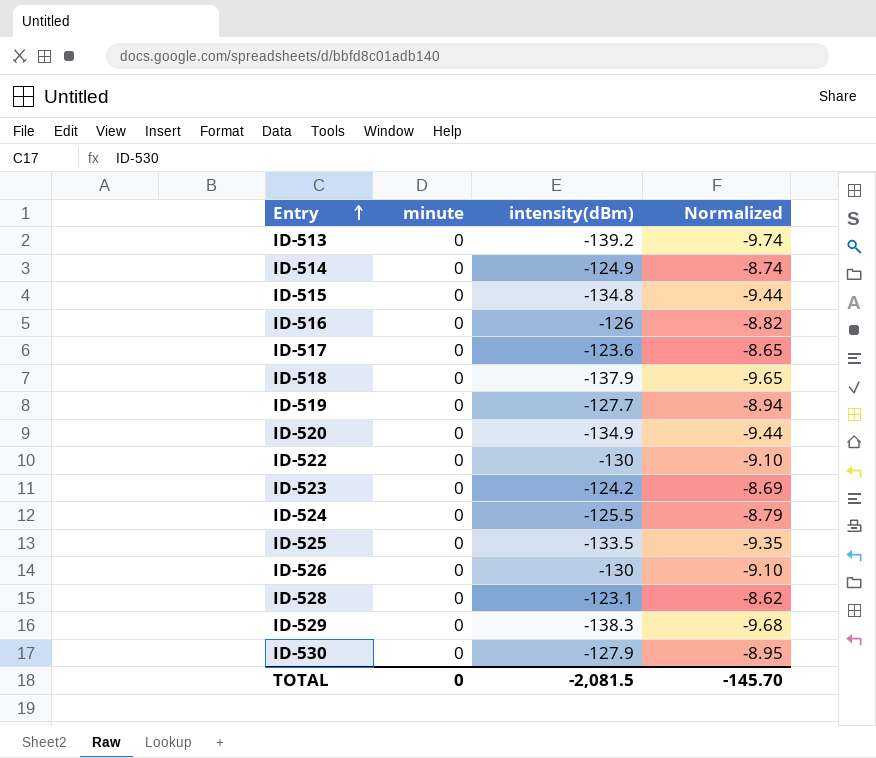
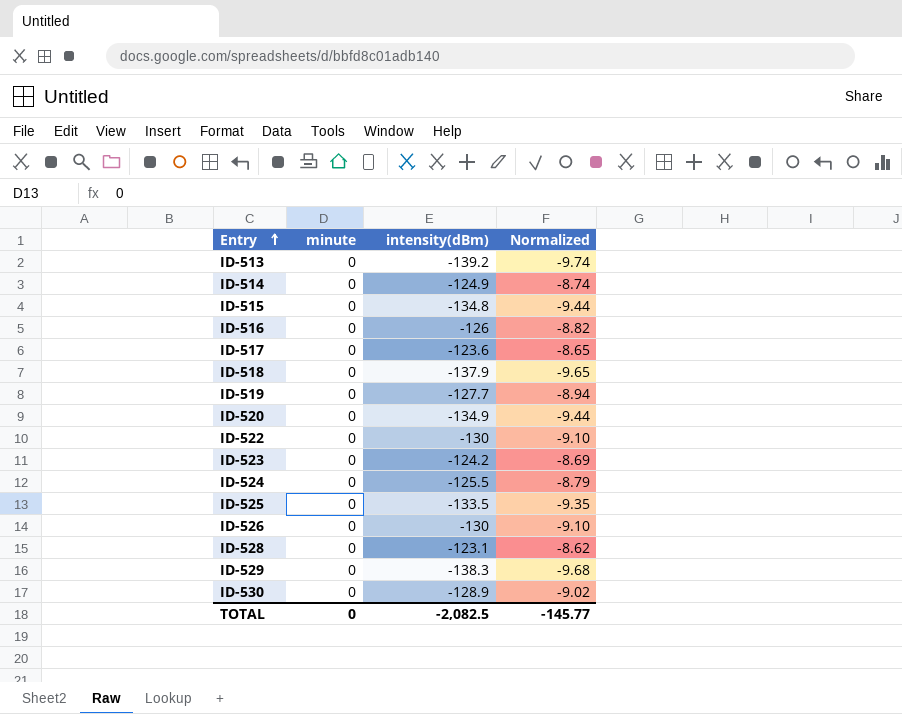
ID-530 | intensity(dBm): -127.9 -> -128.9
ID-530 | Normalized: -8.95 -> -9.02
TOTAL | intensity(dBm): -2,081.5 -> -2,082.5
TOTAL | Normalized: -145.70 -> -145.77

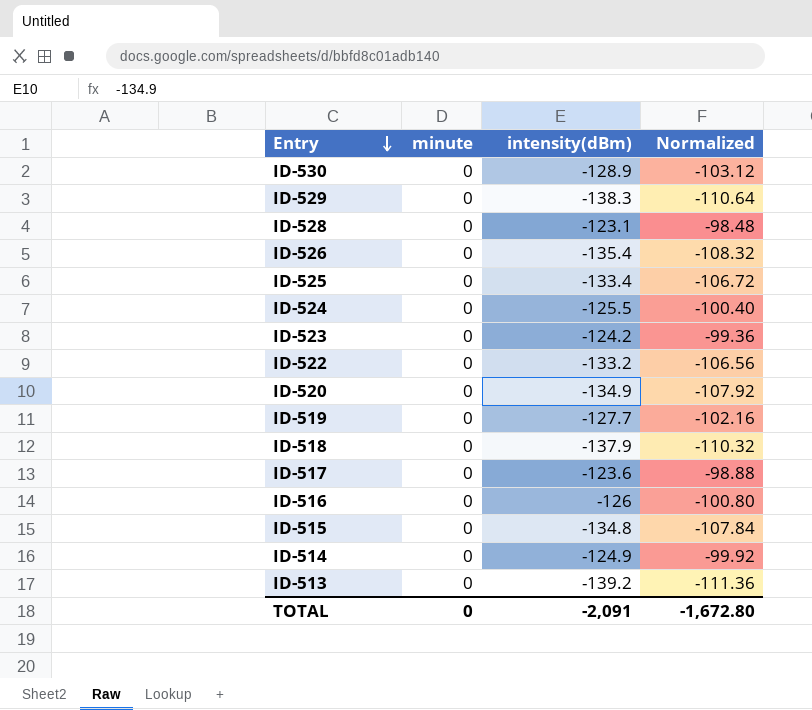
row order: Entry ascending -> Entry descending
column Normalized | formula: [intensity(dBm)] * 0.07 -> [intensity(dBm)] * 0.8
ID-526 | intensity(dBm): -130 -> -135.4
ID-525 | intensity(dBm): -133.5 -> -133.4
ID-522 | intensity(dBm): -130 -> -133.2
TOTAL | intensity(dBm): -2,082.5 -> -2,091
TOTAL | Normalized: -145.77 -> -1,672.80

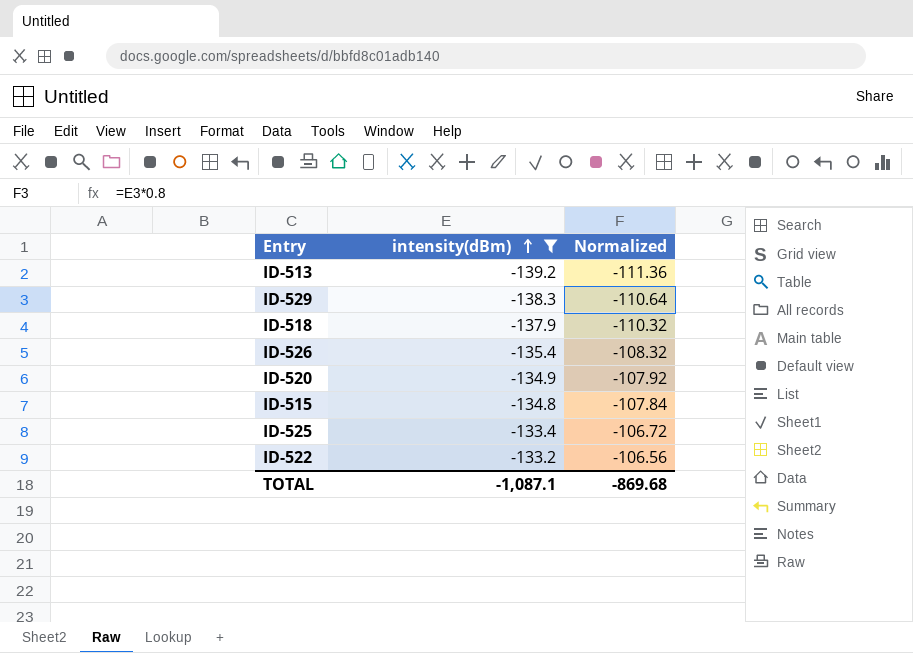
filter: none -> intensity(dBm) <= -133.2
row order: Entry descending -> intensity(dBm) ascending
column minute | position: 2 -> none
TOTAL | intensity(dBm): -2,091 -> -1,087.1
TOTAL | Normalized: -1,672.80 -> -869.68

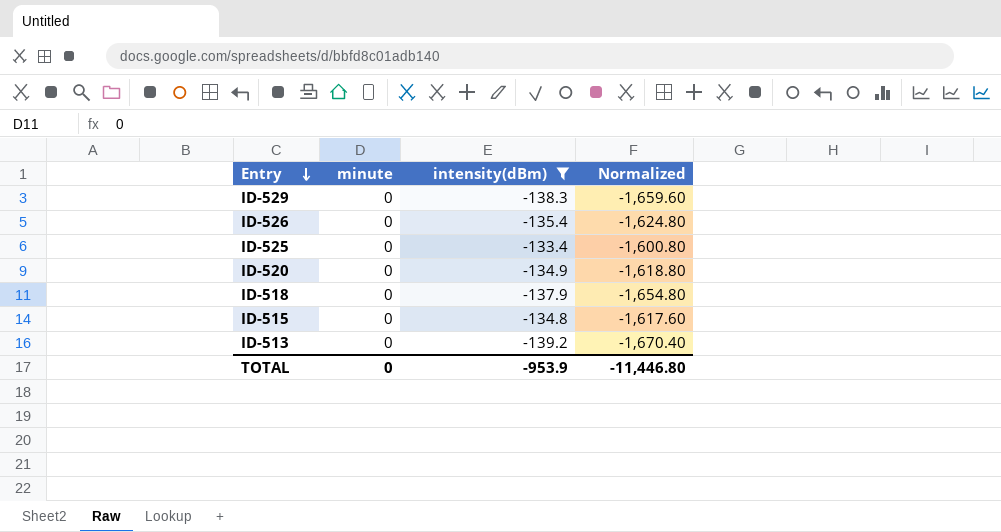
row order: intensity(dBm) ascending -> Entry descending
column minute | position: none -> 2
column Normalized | formula: [intensity(dBm)] * 0.8 -> [intensity(dBm)] * 12
row ID-522: -133.2 | -106.56 -> none
TOTAL | intensity(dBm): -1,087.1 -> -953.9
TOTAL | Normalized: -869.68 -> -11,446.80

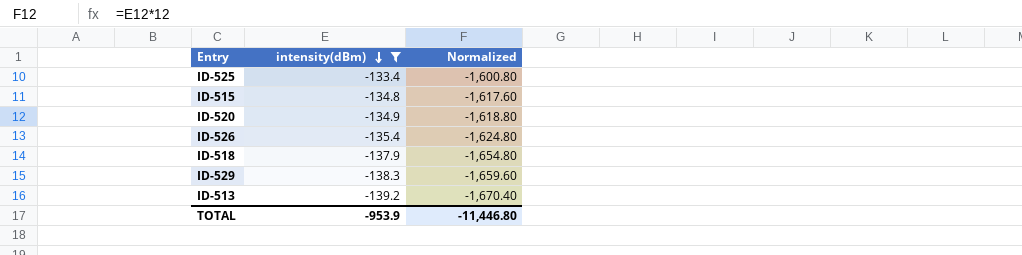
row order: Entry descending -> intensity(dBm) descending
column minute | position: 2 -> none

